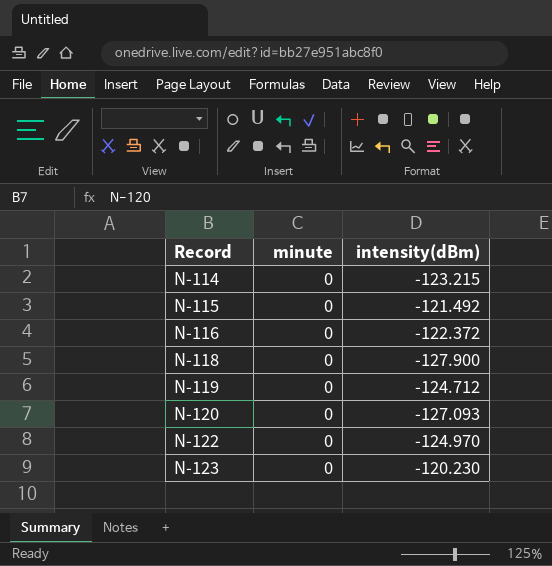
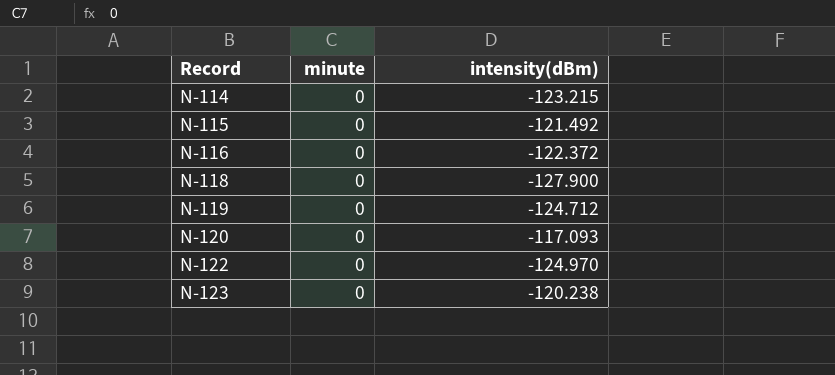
N-120 | intensity(dBm): -127.093 -> -117.093
N-123 | intensity(dBm): -120.230 -> -120.238

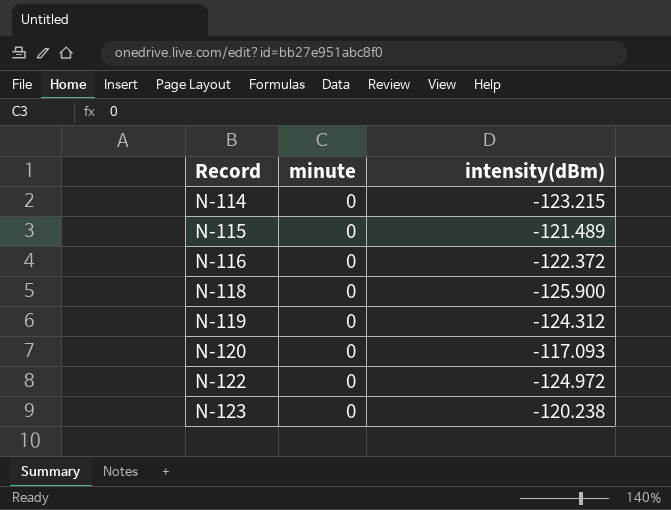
N-115 | intensity(dBm): -121.492 -> -121.489
N-118 | intensity(dBm): -127.900 -> -125.900
N-119 | intensity(dBm): -124.712 -> -124.312
N-122 | intensity(dBm): -124.970 -> -124.972

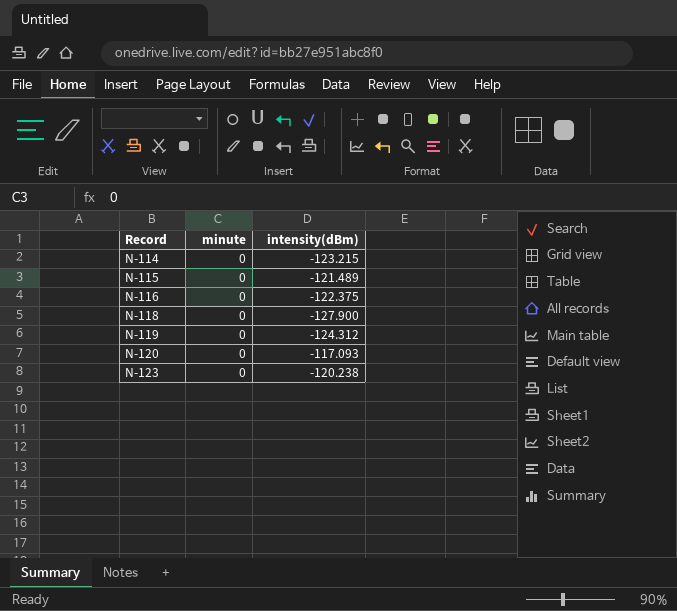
row N-122: 0 | -124.972 -> none
N-116 | intensity(dBm): -122.372 -> -122.375
N-118 | intensity(dBm): -125.900 -> -127.900

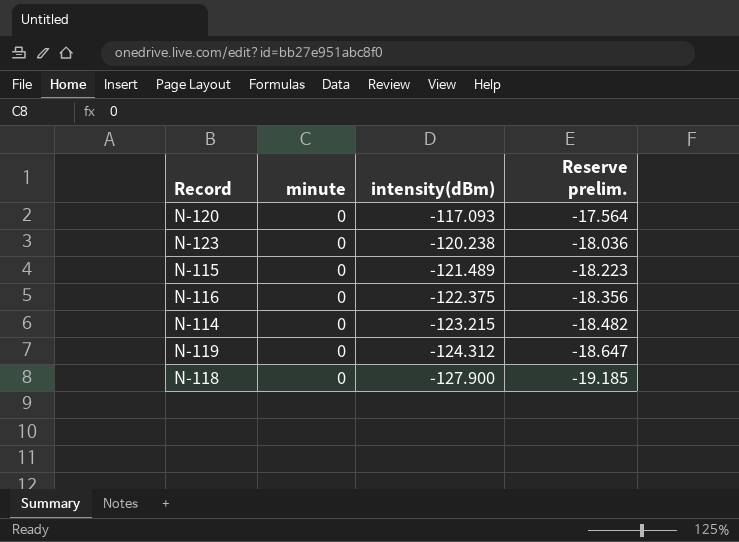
row order: Record ascending -> intensity(dBm) descending
column Reserve prelim. | formula: none -> [intensity(dBm)] * 0.15

